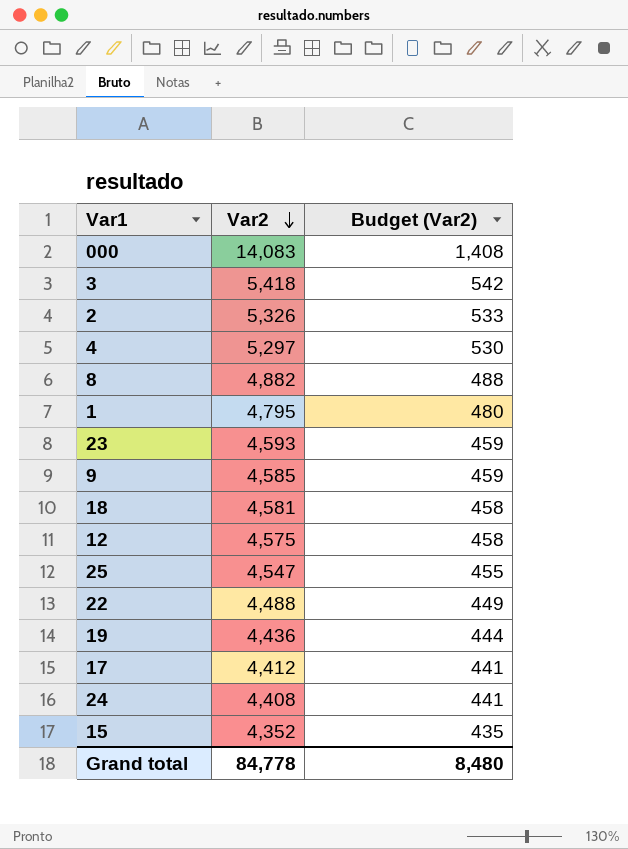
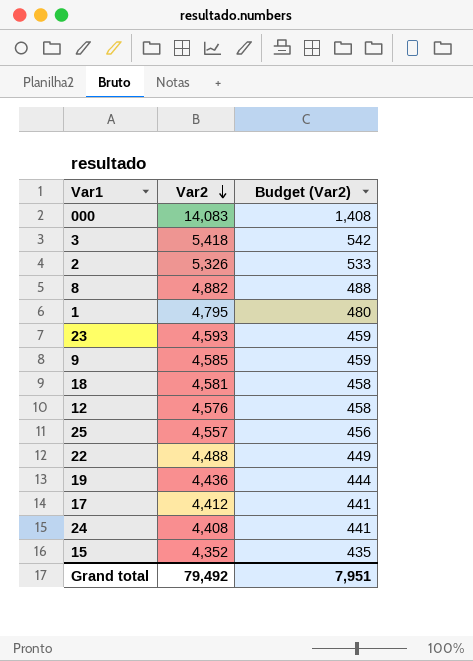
row 4: 5,297 | 530 -> none
12 | Var2: 4,575 -> 4,576
25 | Var2: 4,547 -> 4,557
25 | Budget (Var2): 455 -> 456
Grand total | Var2: 84,778 -> 79,492
Grand total | Budget (Var2): 8,480 -> 7,951

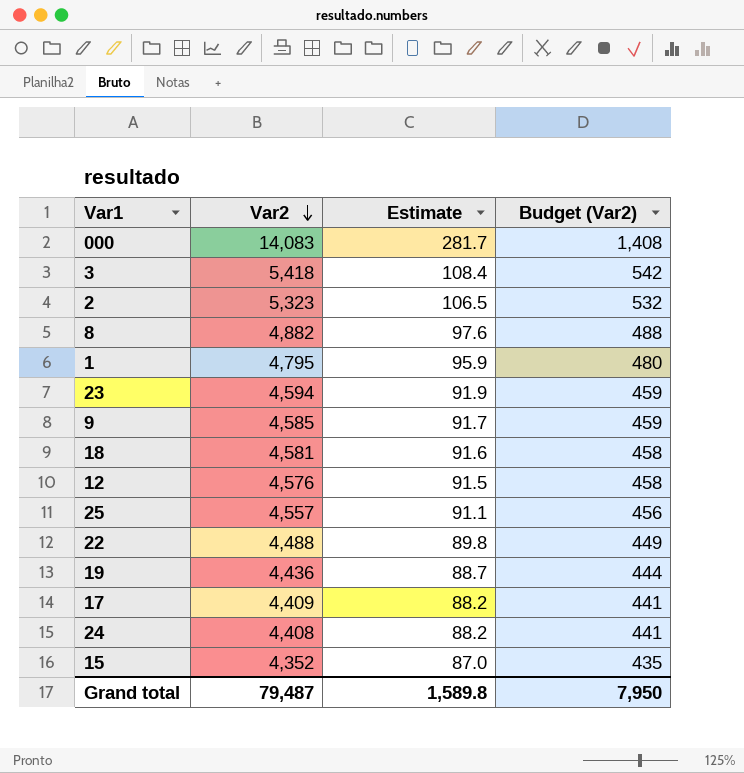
column Estimate | formula: none -> [Var2] * 0.02
2 | Var2: 5,326 -> 5,323
2 | Budget (Var2): 533 -> 532
23 | Var2: 4,593 -> 4,594
17 | Var2: 4,412 -> 4,409
Grand total | Var2: 79,492 -> 79,487
Grand total | Budget (Var2): 7,951 -> 7,950

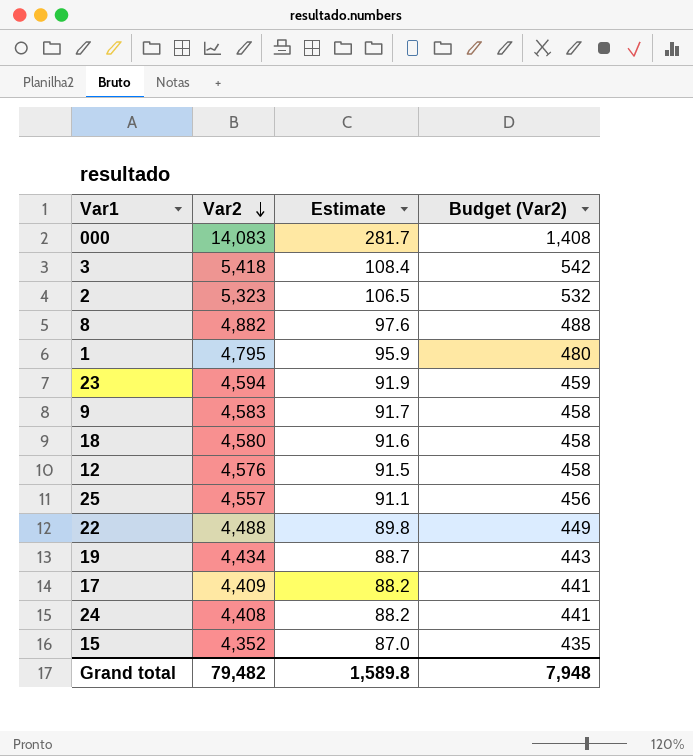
9 | Var2: 4,585 -> 4,583
9 | Budget (Var2): 459 -> 458
18 | Var2: 4,581 -> 4,580
19 | Var2: 4,436 -> 4,434
19 | Budget (Var2): 444 -> 443
Grand total | Var2: 79,487 -> 79,482
Grand total | Budget (Var2): 7,950 -> 7,948

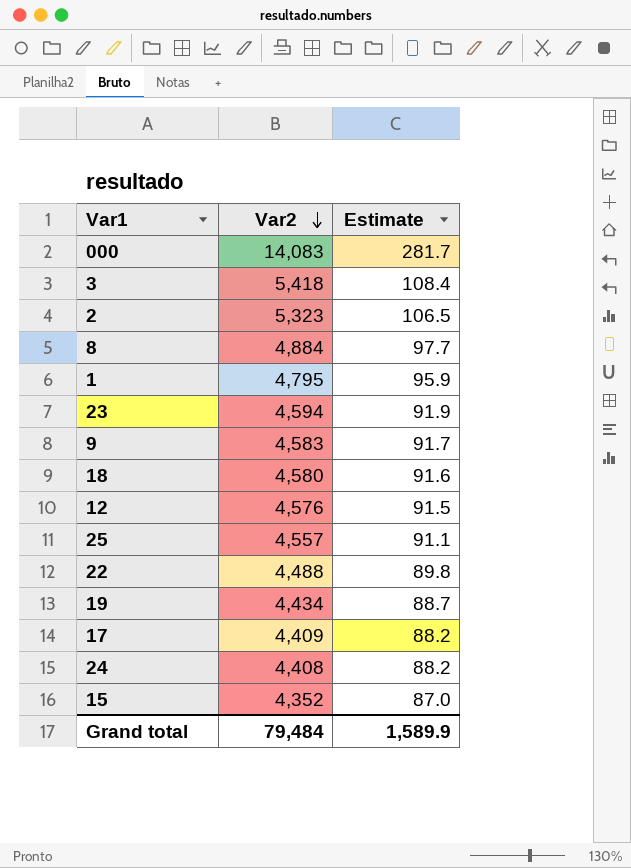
column Budget (Var2) | formula: [Var2] * 0.1 -> none
8 | Var2: 4,882 -> 4,884
8 | Estimate: 97.6 -> 97.7
Grand total | Var2: 79,482 -> 79,484
Grand total | Estimate: 1,589.8 -> 1,589.9

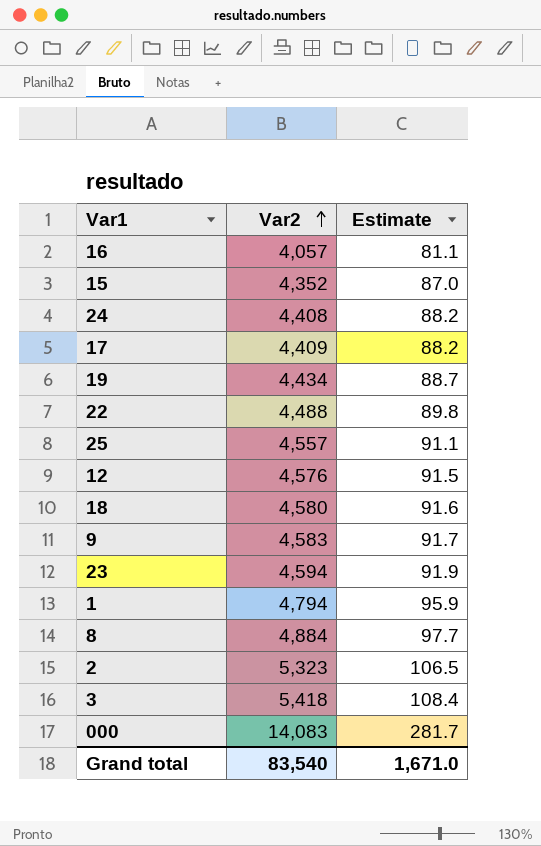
row order: Var2 descending -> Var2 ascending
row 16: none -> 4,057 | 81.1
1 | Var2: 4,795 -> 4,794
Grand total | Var2: 79,484 -> 83,540
Grand total | Estimate: 1,589.9 -> 1,671.0

